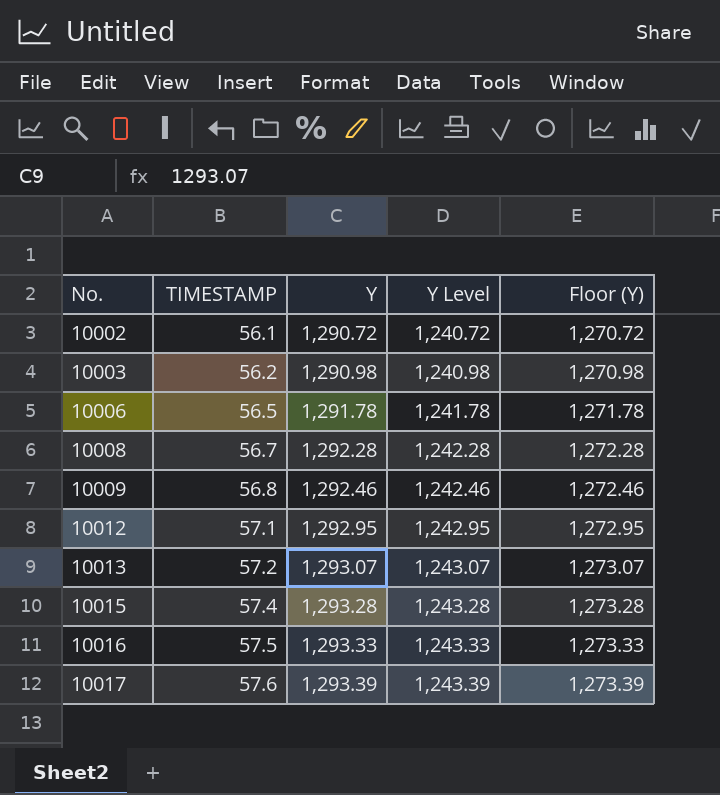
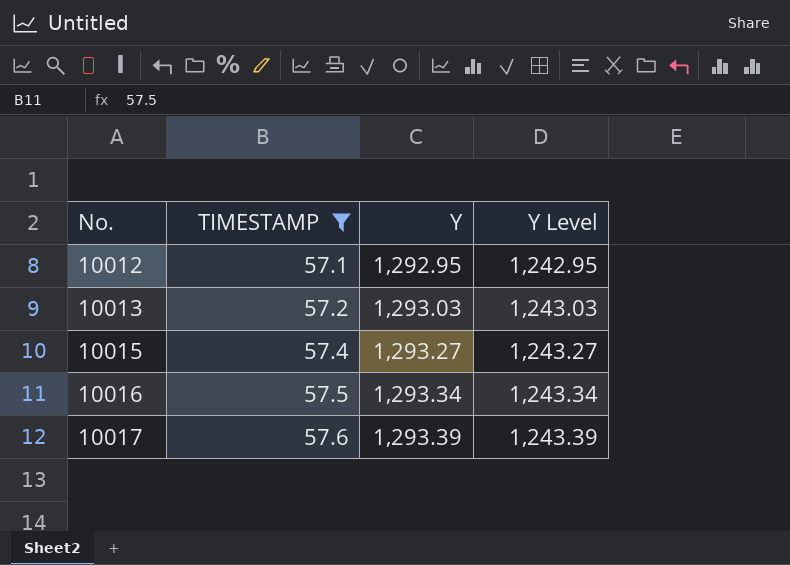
filter: none -> TIMESTAMP >= 57.1
column Floor (Y) | formula: [Y] - 20 -> none
10013 | Y: 1,293.07 -> 1,293.03
10013 | Y Level: 1,243.07 -> 1,243.03
10015 | Y: 1,293.28 -> 1,293.27
10015 | Y Level: 1,243.28 -> 1,243.27
10016 | Y: 1,293.33 -> 1,293.34
10016 | Y Level: 1,243.33 -> 1,243.34

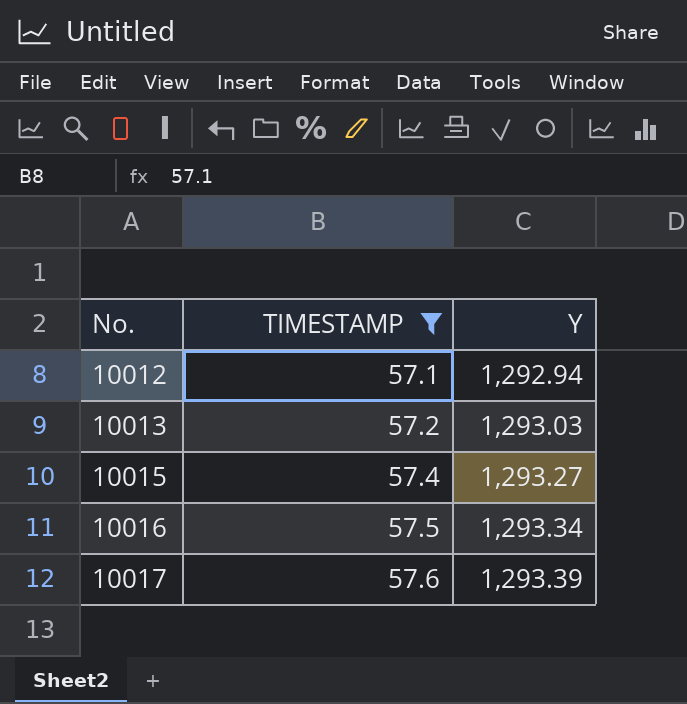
column Y Level | formula: [Y] - 50 -> none
10012 | Y: 1,292.95 -> 1,292.94

